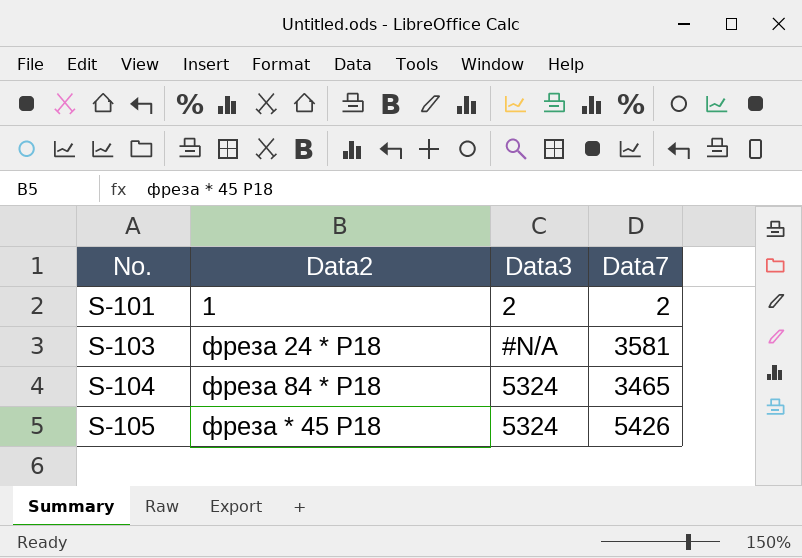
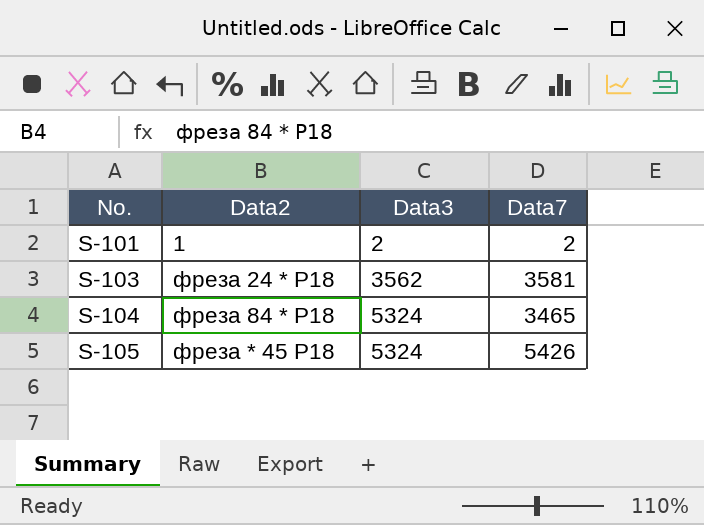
S-103 | Data3: #N/A -> 3562

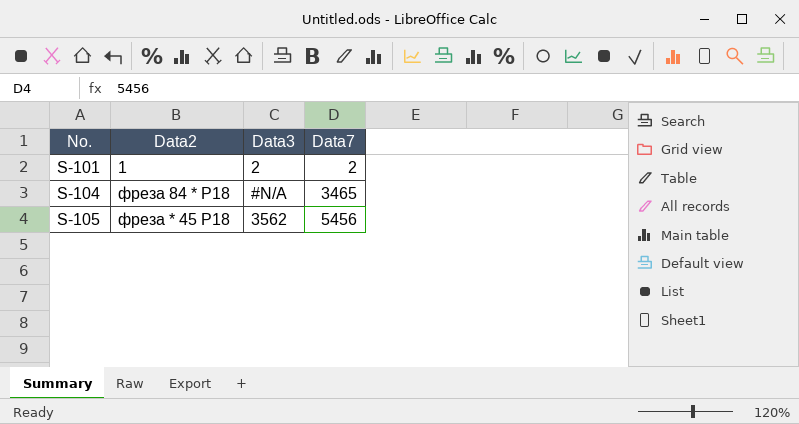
row S-103: фреза 24 * Р18 | 3562 | 3581 -> none
S-104 | Data3: 5324 -> #N/A
S-105 | Data3: 5324 -> 3562
S-105 | Data7: 5426 -> 5456

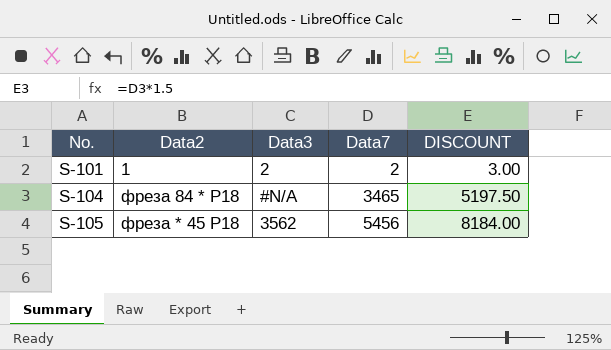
column DISCOUNT | formula: none -> [Data7] * 1.5

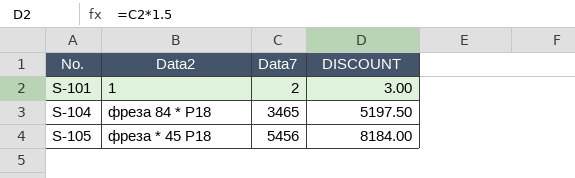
column Data3 | position: 3 -> none

